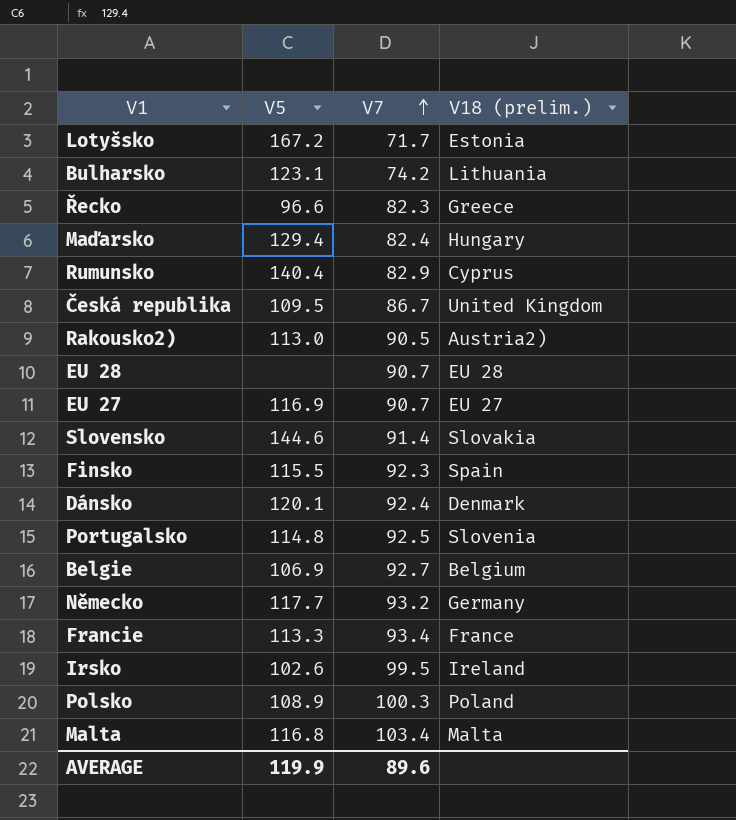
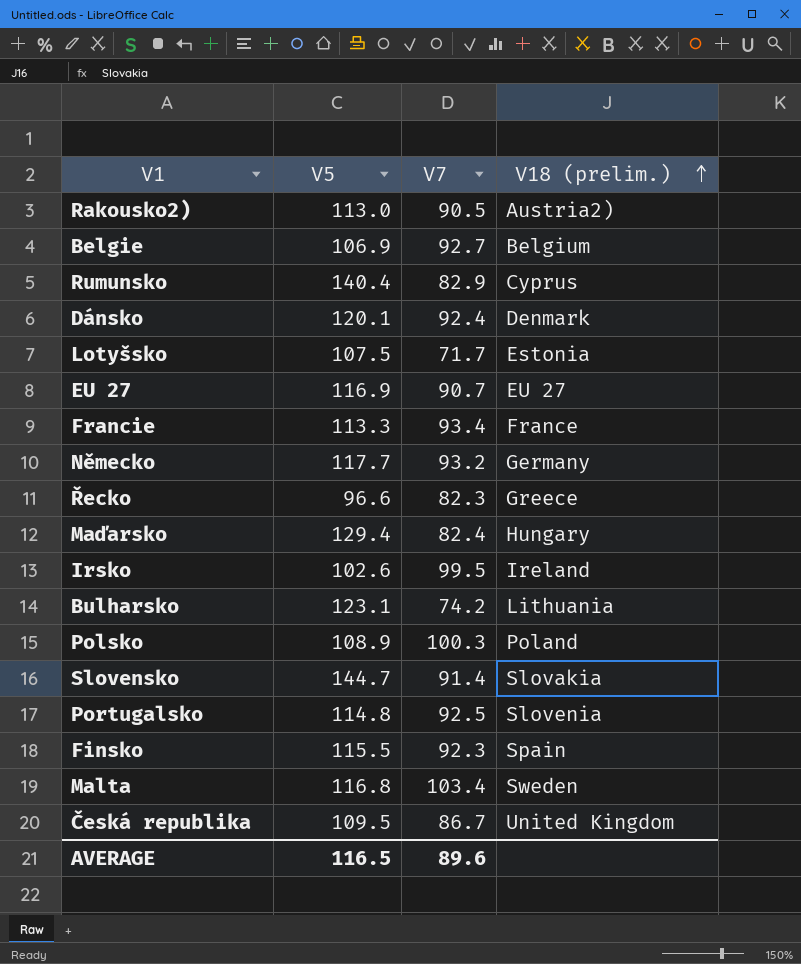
row order: V7 ascending -> V18 (prelim.) ascending
row EU 28: none | 90.7 | EU 28 -> none
Lotyšsko | V5: 167.2 -> 107.5
Slovensko | V5: 144.6 -> 144.7
Malta | V18 (prelim.): Malta -> Sweden
AVERAGE | V5: 119.9 -> 116.5

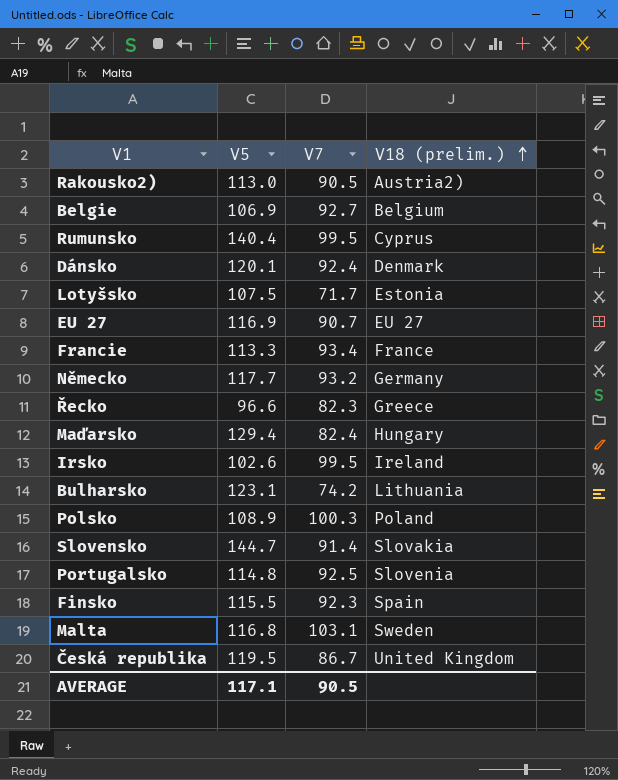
Rumunsko | V7: 82.9 -> 99.5
Malta | V7: 103.4 -> 103.1
Česká republika | V5: 109.5 -> 119.5
AVERAGE | V5: 116.5 -> 117.1
AVERAGE | V7: 89.6 -> 90.5

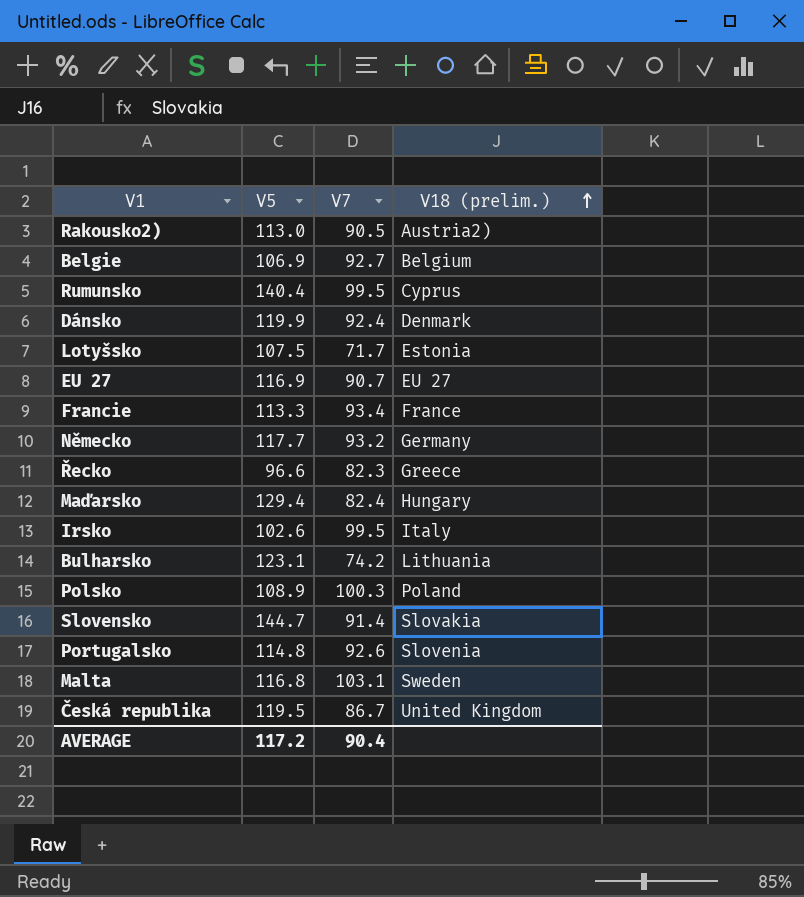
row Finsko: 115.5 | 92.3 | Spain -> none
Dánsko | V5: 120.1 -> 119.9
Irsko | V18 (prelim.): Ireland -> Italy
Portugalsko | V7: 92.5 -> 92.6
AVERAGE | V5: 117.1 -> 117.2
AVERAGE | V7: 90.5 -> 90.4

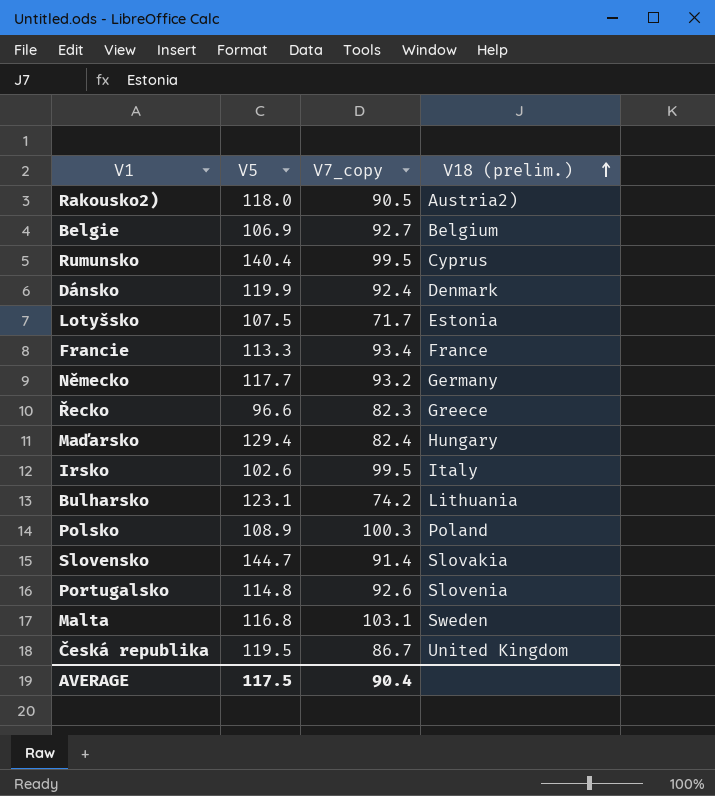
column name: V7 -> V7_copy
row EU 27: 116.9 | 90.7 | EU 27 -> none
Rakousko2) | V5: 113.0 -> 118.0
AVERAGE | V5: 117.2 -> 117.5

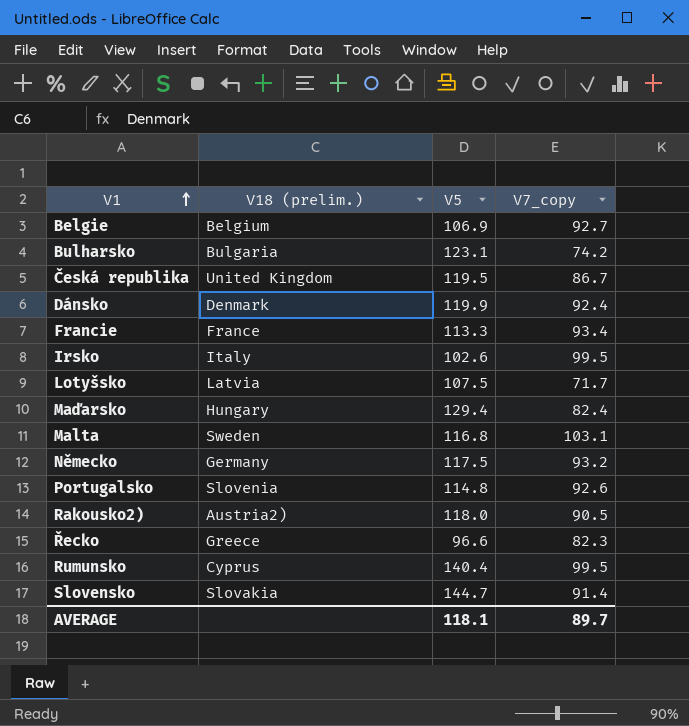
row order: V18 (prelim.) ascending -> V1 ascending
column V18 (prelim.) | position: 4 -> 2
row Polsko: 108.9 | 100.3 | Poland -> none
Bulharsko | V18 (prelim.): Lithuania -> Bulgaria
Lotyšsko | V18 (prelim.): Estonia -> Latvia
Německo | V5: 117.7 -> 117.5
AVERAGE | V5: 117.5 -> 118.1
AVERAGE | V7_copy: 90.4 -> 89.7

